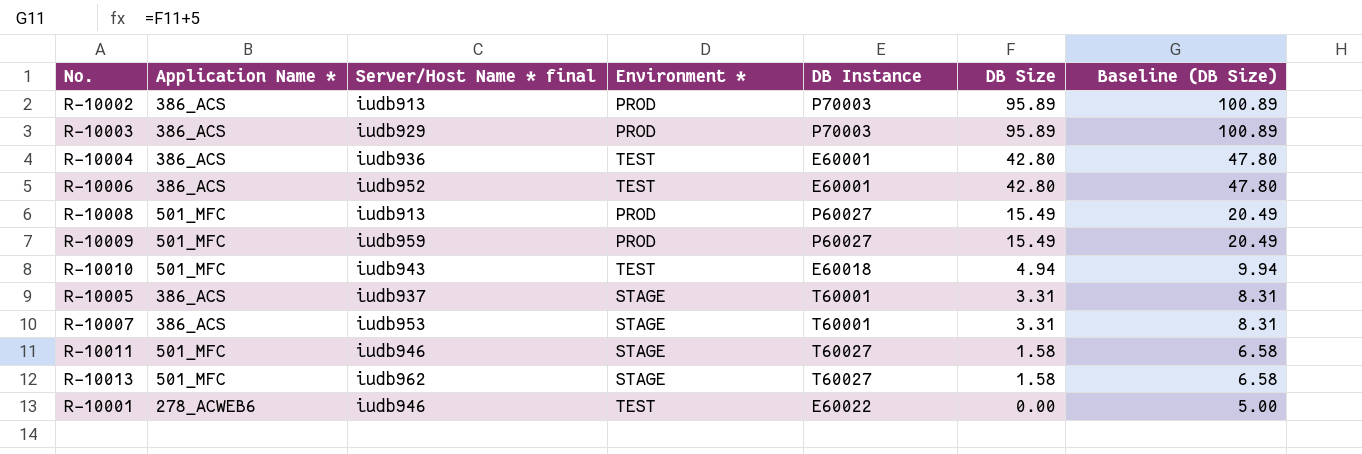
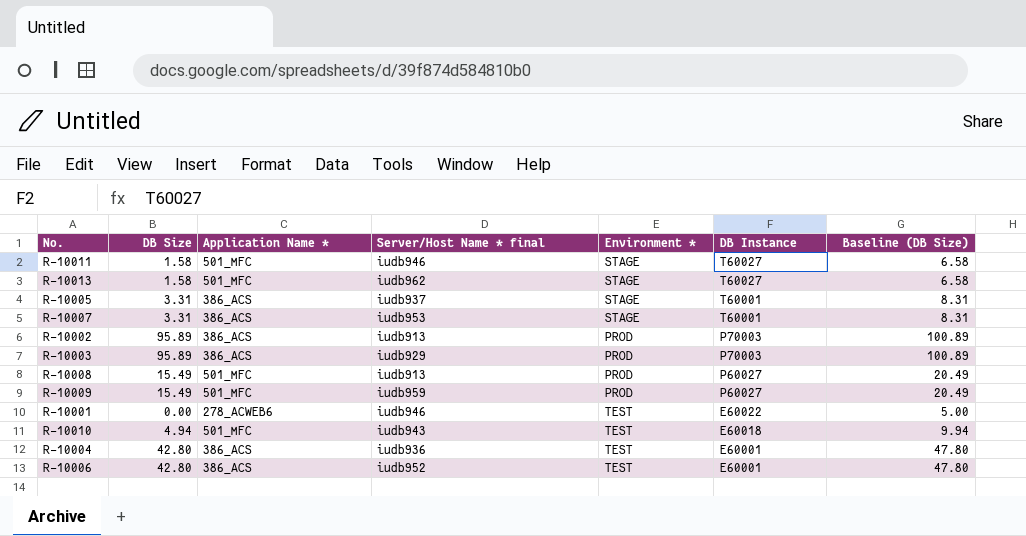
row order: DB Size descending -> DB Instance descending
column DB Size | position: 6 -> 2

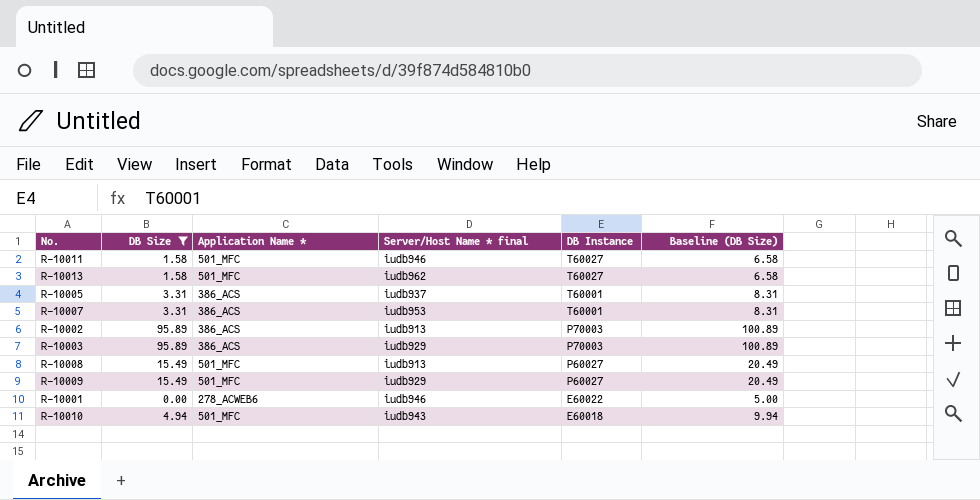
filter: none -> DB Size != 42.80
column Environment * | position: 5 -> none
R-10009 | Server/Host Name * final: iudb959 -> iudb929

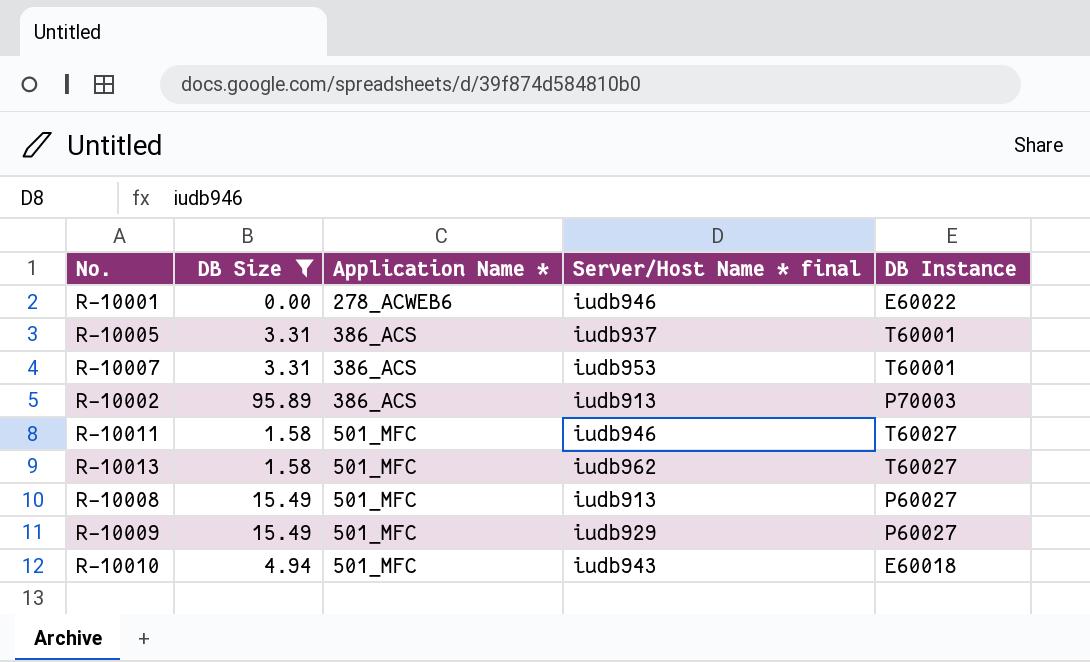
row order: DB Instance descending -> Application Name * ascending
column Baseline (DB Size) | formula: [DB Size] + 5 -> none
row R-10003: 95.89 | 386_ACS | iudb929 | P70003 | 100.89 -> none

